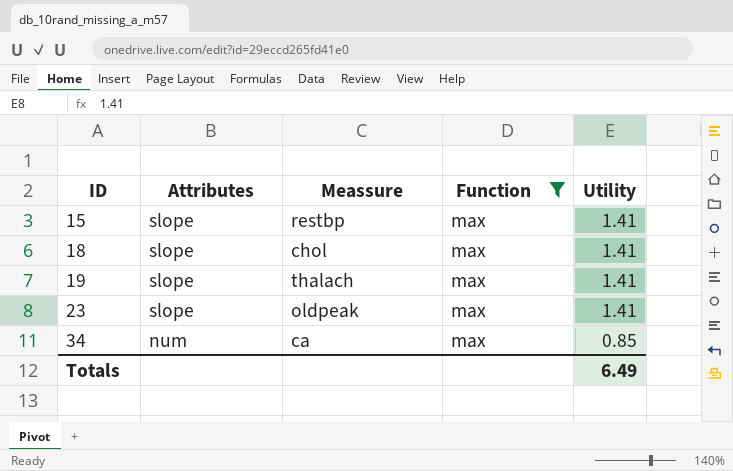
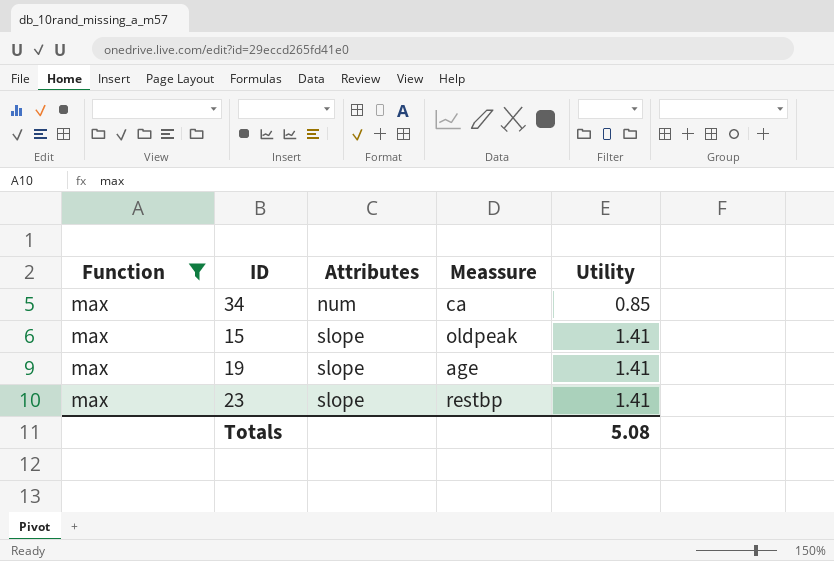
row order: ID ascending -> Attributes ascending
column Function | position: 4 -> 1
row 18: slope | chol | max | 1.41 -> none
15 | Meassure: restbp -> oldpeak
19 | Meassure: thalach -> age
23 | Meassure: oldpeak -> restbp
Totals | Utility: 6.49 -> 5.08

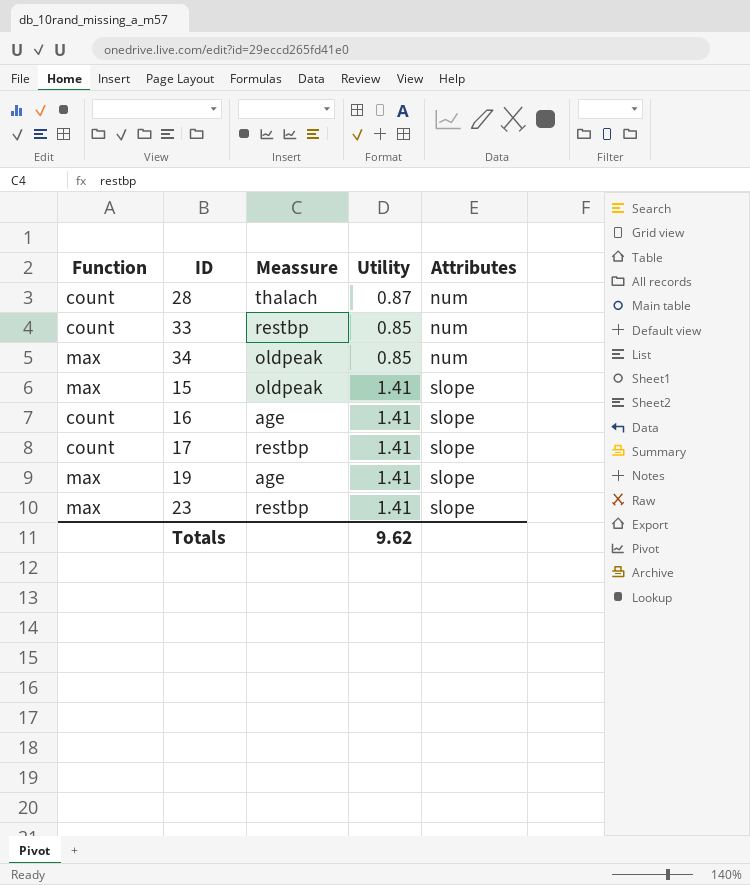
filter: Function = max -> none
column Attributes | position: 3 -> 5
34 | Meassure: ca -> oldpeak
Totals | Utility: 5.08 -> 9.62

